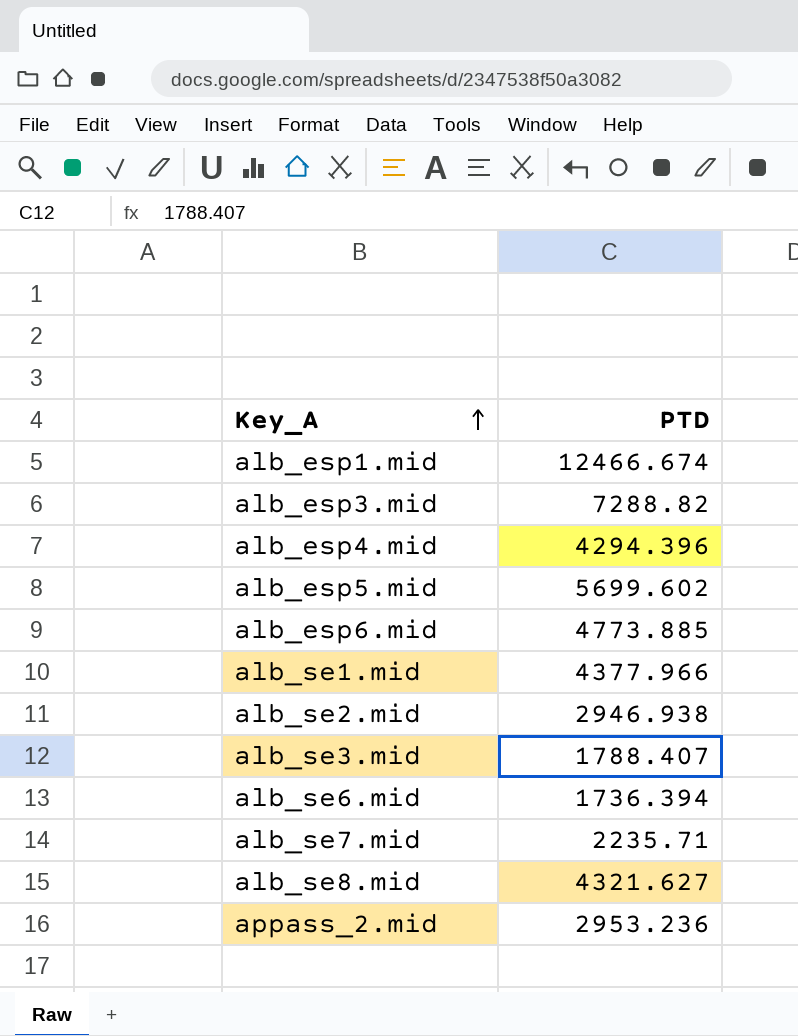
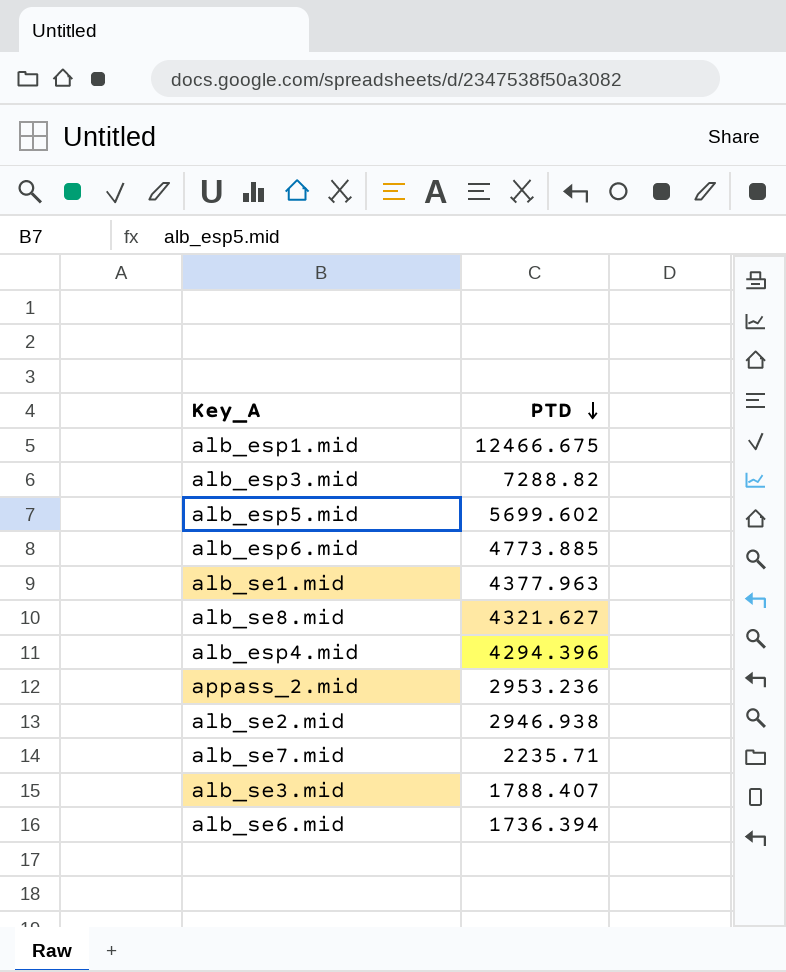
row order: Key_A ascending -> PTD descending
alb_esp1.mid | PTD: 12466.674 -> 12466.675
alb_se1.mid | PTD: 4377.966 -> 4377.963

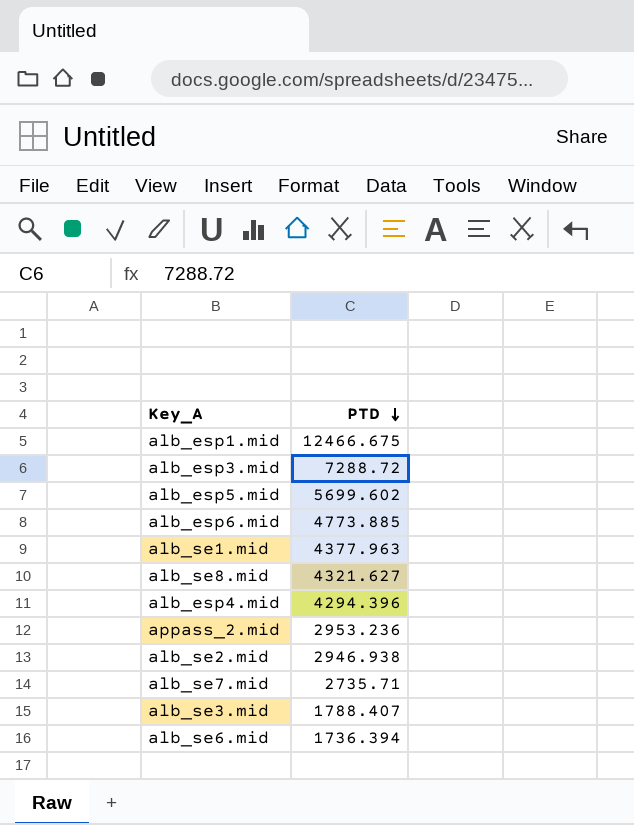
alb_esp3.mid | PTD: 7288.82 -> 7288.72
alb_se7.mid | PTD: 2235.71 -> 2735.71

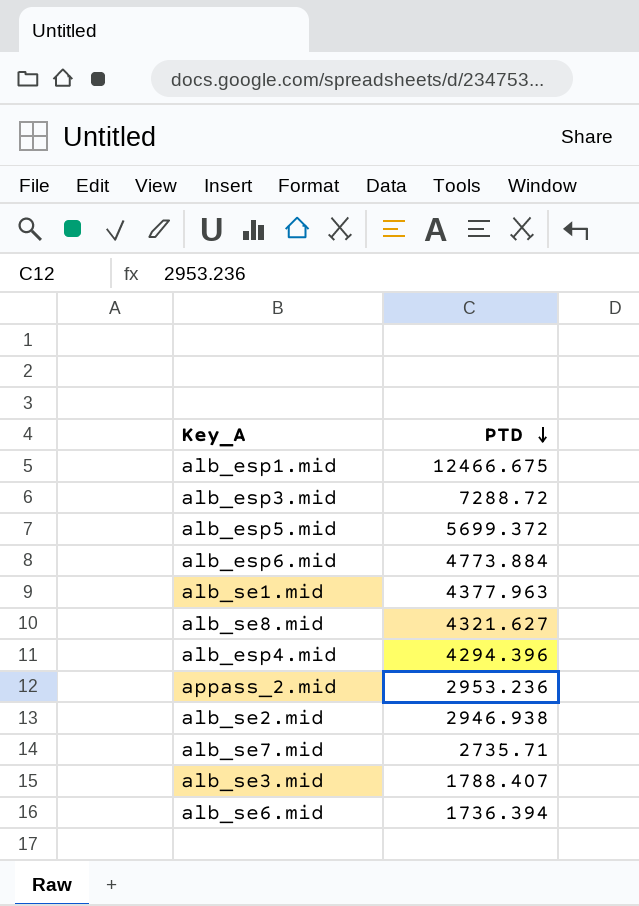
alb_esp5.mid | PTD: 5699.602 -> 5699.372
alb_esp6.mid | PTD: 4773.885 -> 4773.884

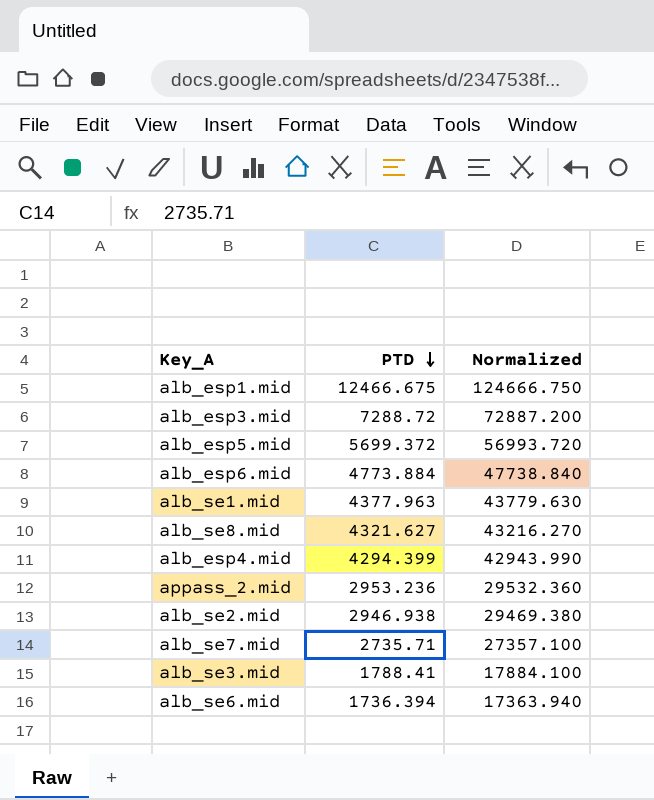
column Normalized | formula: none -> [PTD] * 10
alb_esp4.mid | PTD: 4294.396 -> 4294.399
alb_se3.mid | PTD: 1788.407 -> 1788.41

